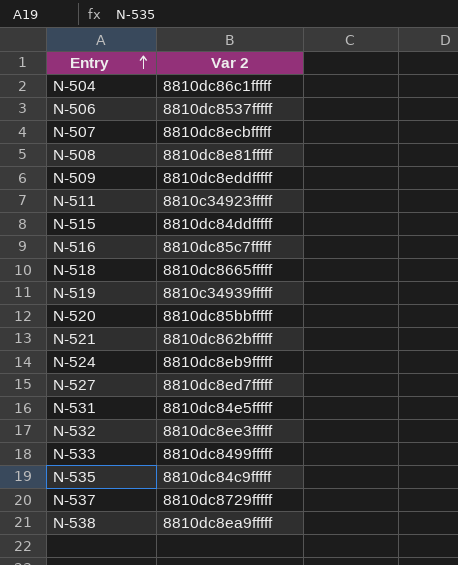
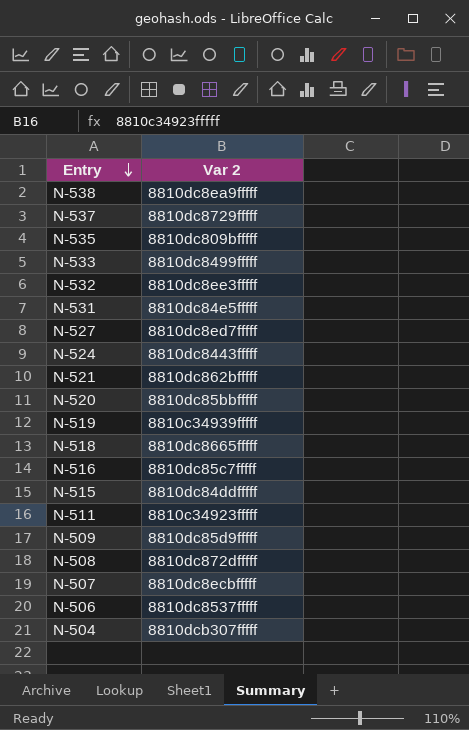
row order: Entry ascending -> Entry descending
N-535 | Var 2: 8810dc84c9fffff -> 8810dc809bfffff
N-524 | Var 2: 8810dc8eb9fffff -> 8810dc8443fffff
N-509 | Var 2: 8810dc8eddfffff -> 8810dc85d9fffff
N-508 | Var 2: 8810dc8e81fffff -> 8810dc872dfffff
N-504 | Var 2: 8810dc86c1fffff -> 8810dcb307fffff

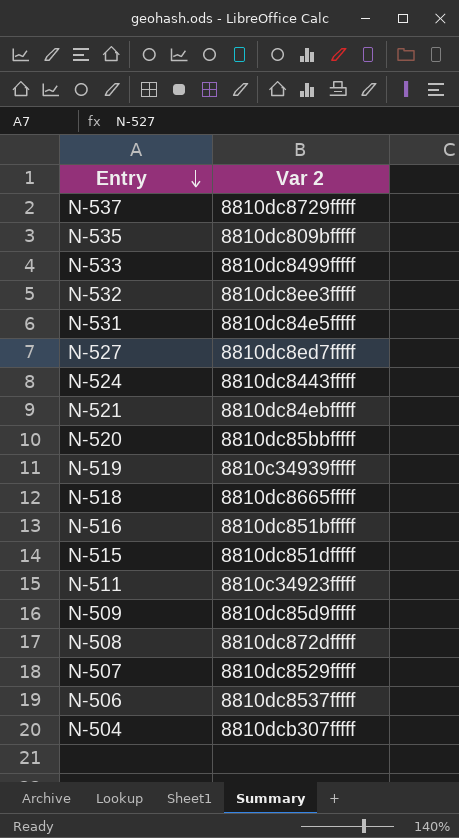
row N-538: 8810dc8ea9fffff -> none
N-521 | Var 2: 8810dc862bfffff -> 8810dc84ebfffff
N-516 | Var 2: 8810dc85c7fffff -> 8810dc851bfffff
N-515 | Var 2: 8810dc84ddfffff -> 8810dc851dfffff
N-507 | Var 2: 8810dc8ecbfffff -> 8810dc8529fffff

